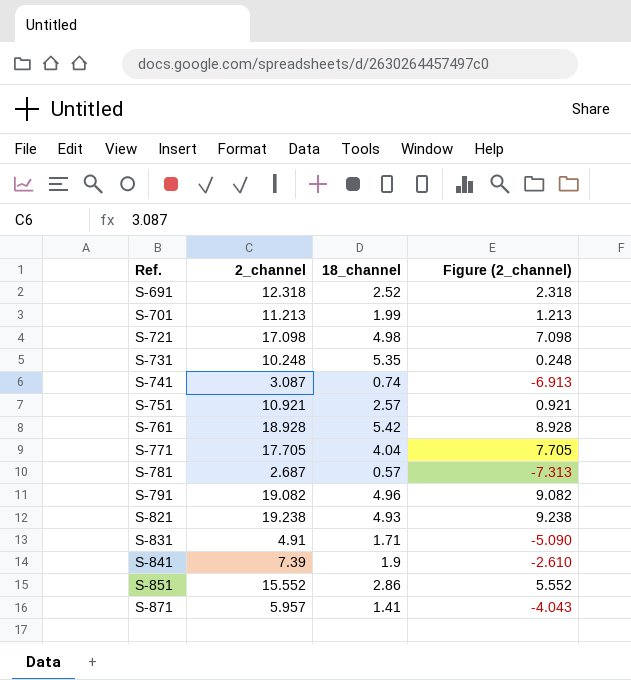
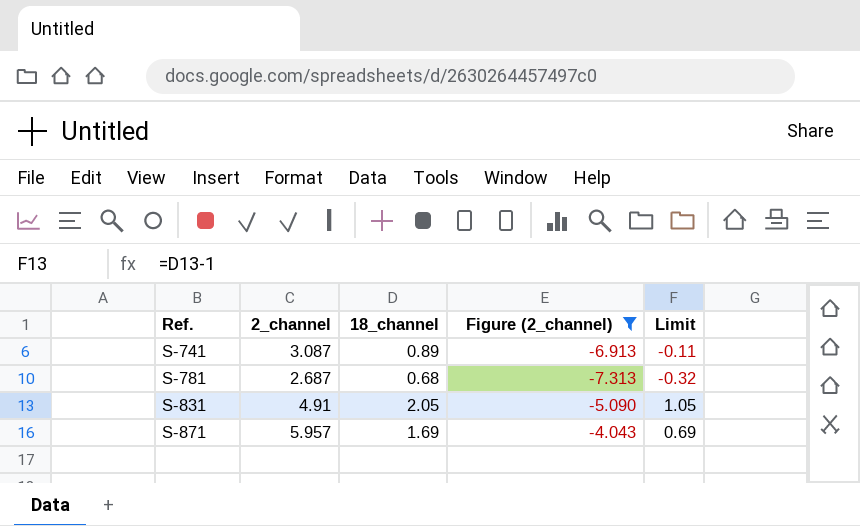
filter: none -> Figure (2_channel) <= -4.043
column Limit | formula: none -> [18_channel] - 1
S-741 | 18_channel: 0.74 -> 0.89
S-781 | 18_channel: 0.57 -> 0.68
S-831 | 18_channel: 1.71 -> 2.05
S-871 | 18_channel: 1.41 -> 1.69

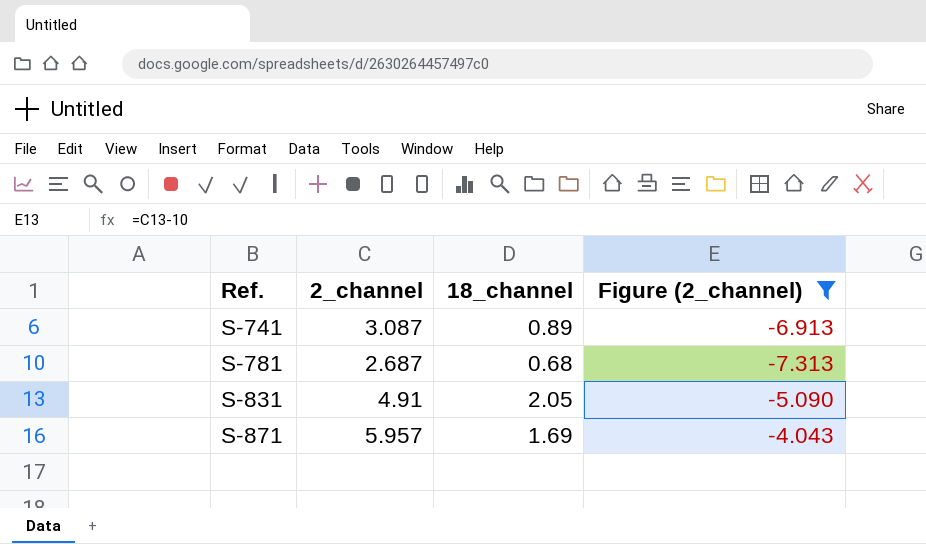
column Limit | formula: [18_channel] - 1 -> none

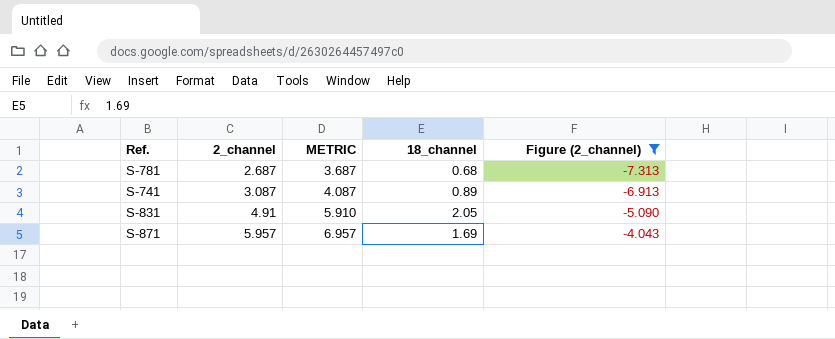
row order: Ref. ascending -> 2_channel ascending
column METRIC | formula: none -> [2_channel] + 1

